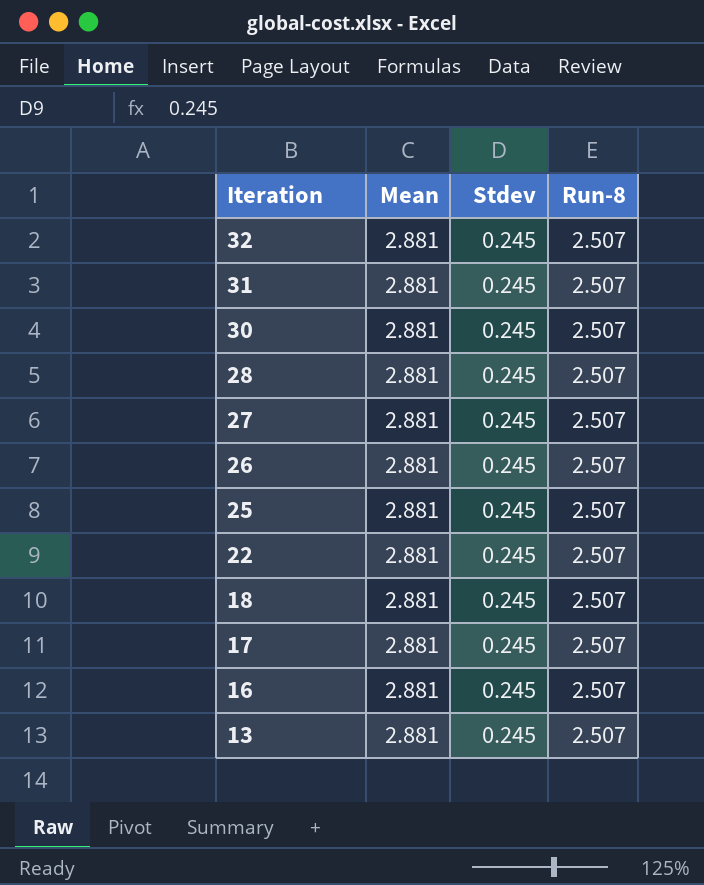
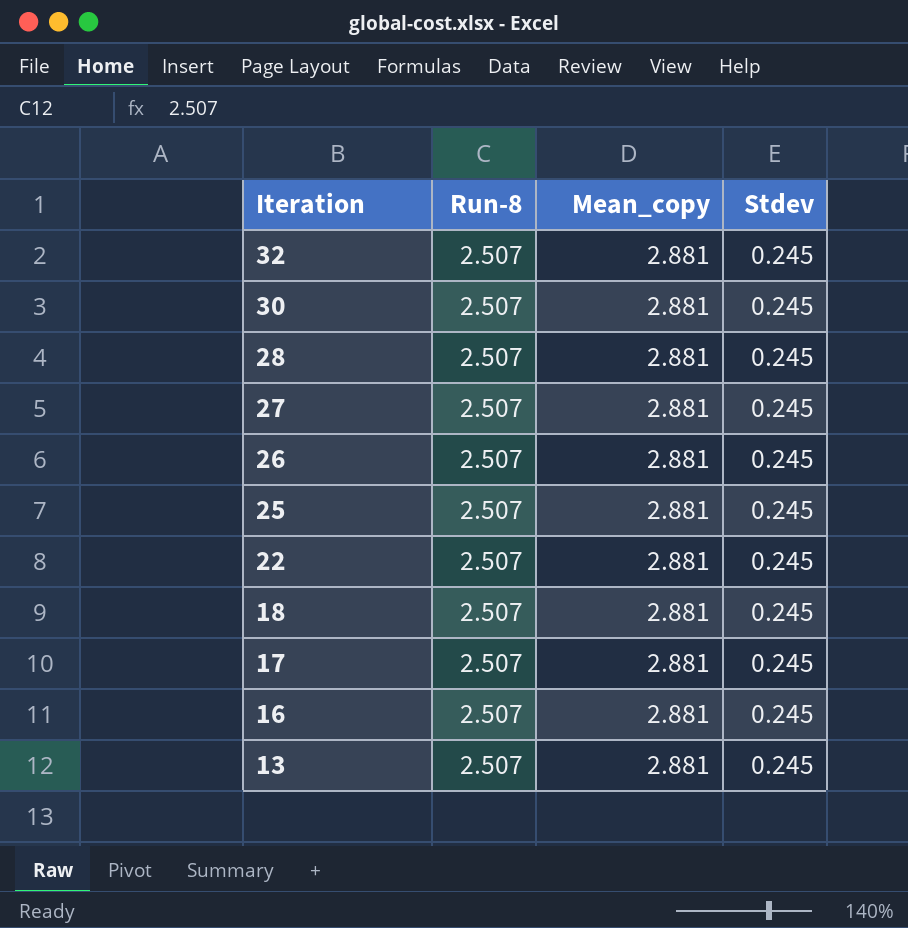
column Run-8 | position: 4 -> 2
column name: Mean -> Mean_copy
row 31: 2.881 | 0.245 | 2.507 -> none

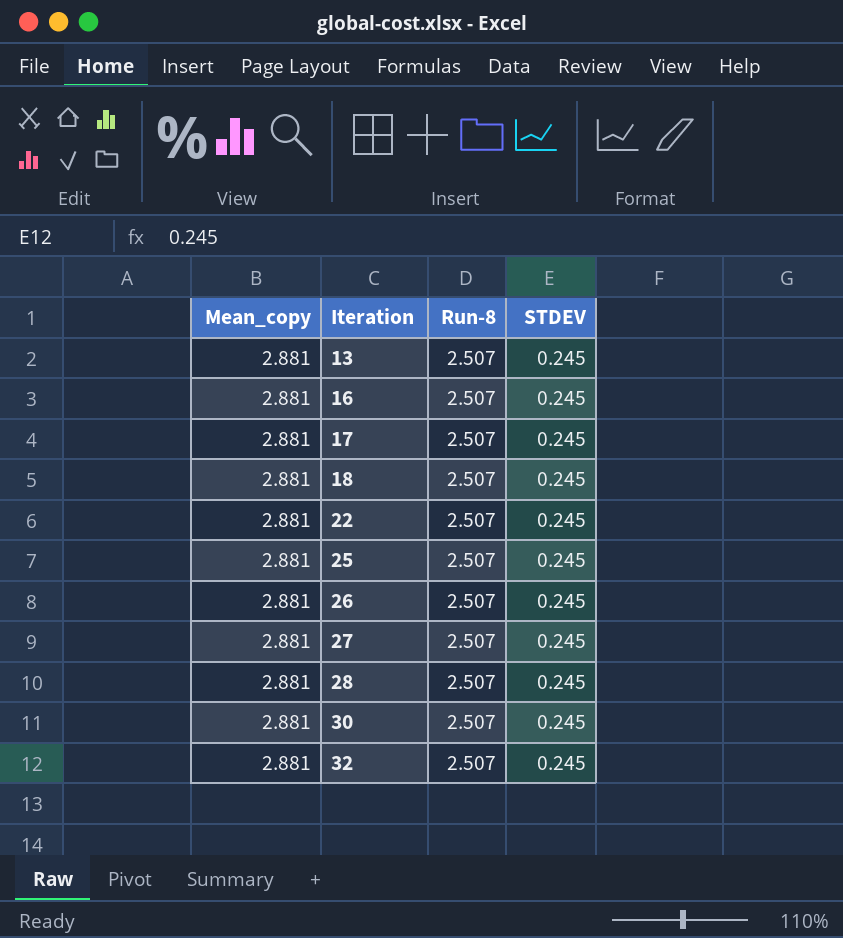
row order: Iteration descending -> Iteration ascending
column Mean_copy | position: 3 -> 1
column name: Stdev -> STDEV

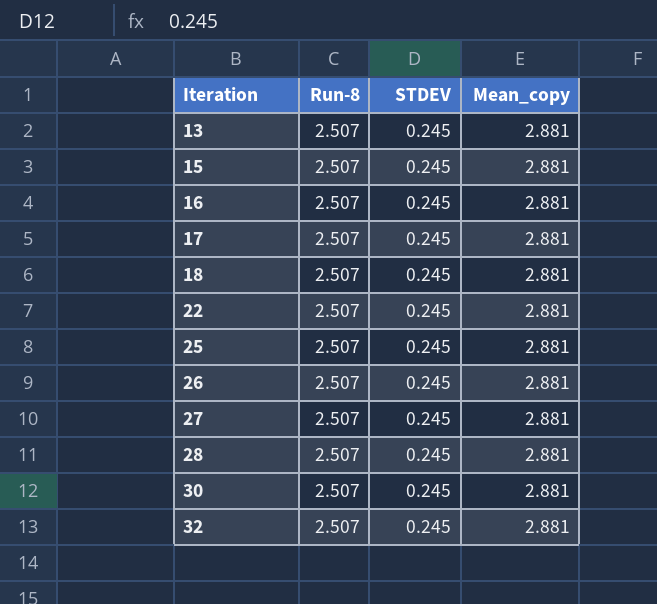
column Mean_copy | position: 1 -> 4
row 15: none -> 2.507 | 0.245 | 2.881

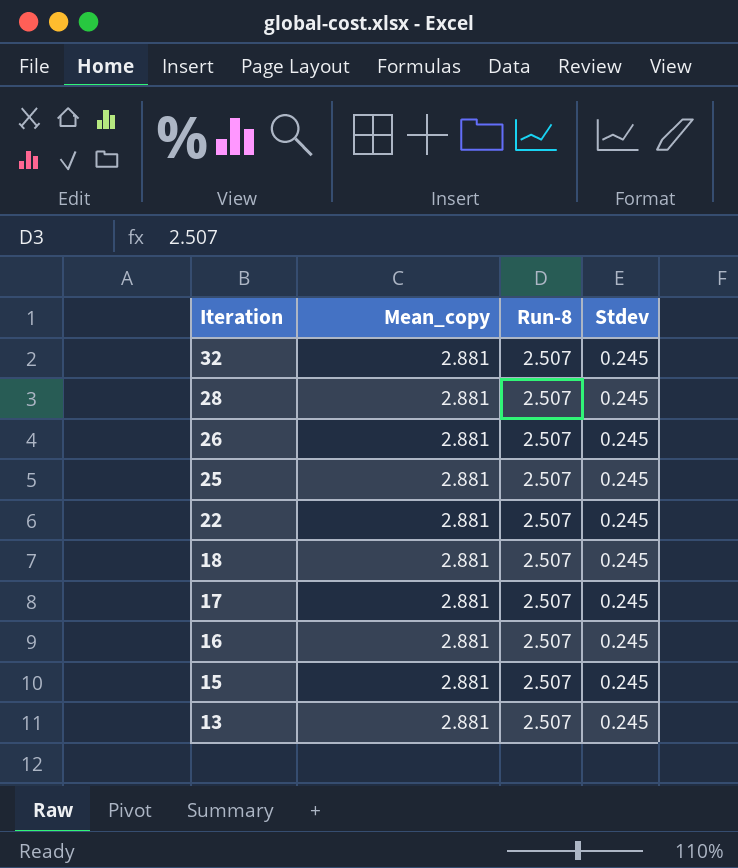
row order: Iteration ascending -> Iteration descending
column Mean_copy | position: 4 -> 2
column name: STDEV -> Stdev
row 27: 2.507 | 0.245 | 2.881 -> none
row 30: 2.507 | 0.245 | 2.881 -> none

